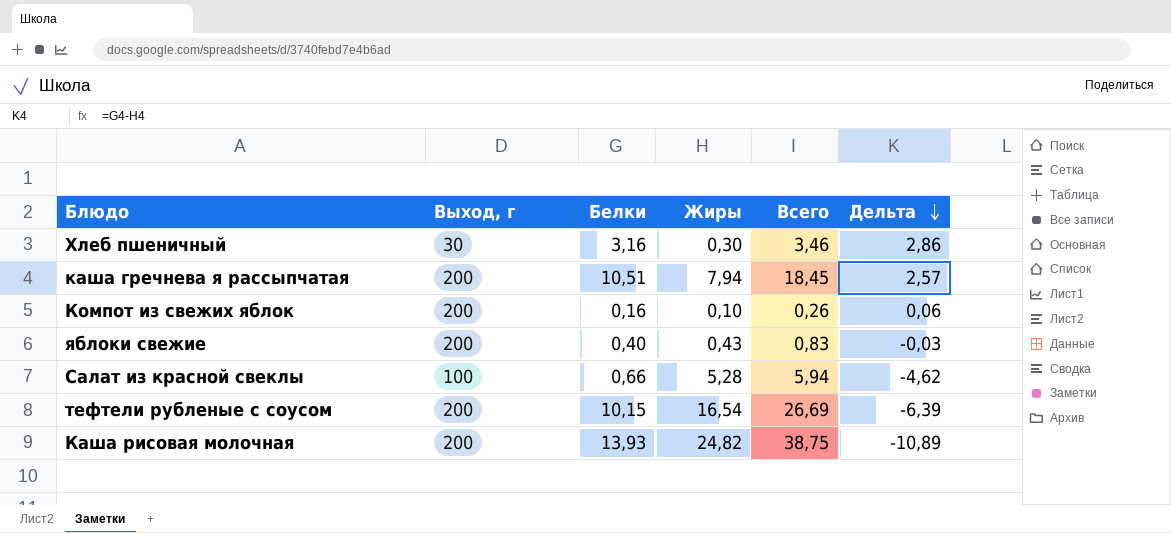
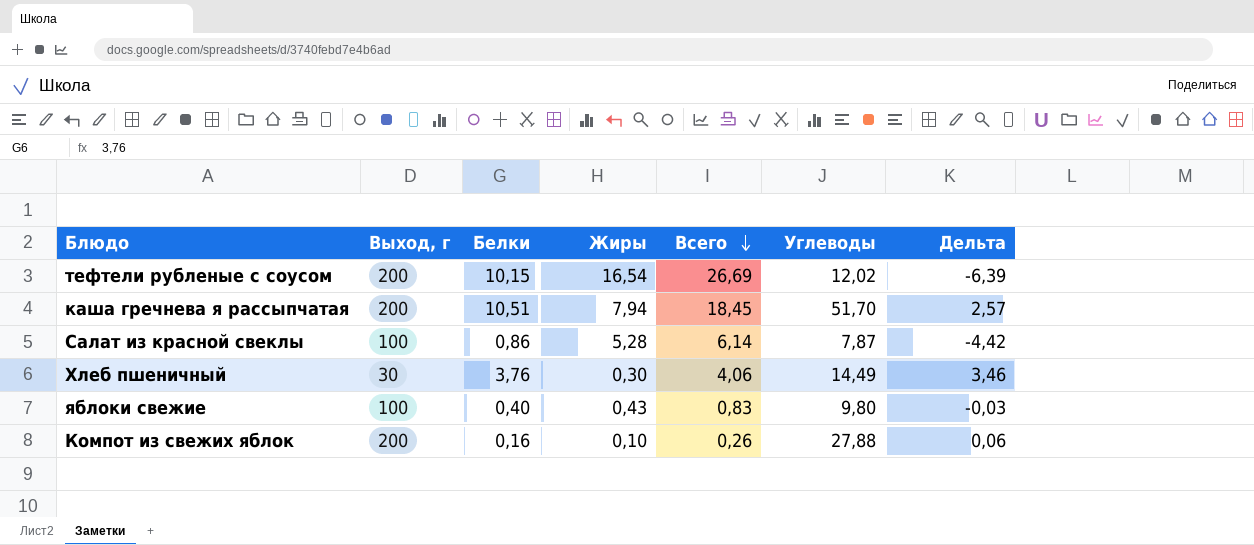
row order: Дельта descending -> Всего descending
column Углеводы | position: none -> 6
row Каша рисовая молочная: 200 | 13,93 | 24,82 | 38,75 | -10,89 -> none
Салат из красной свеклы | Белки: 0,66 -> 0,86
Салат из красной свеклы | Всего: 5,94 -> 6,14
Салат из красной свеклы | Дельта: -4,62 -> -4,42
Хлеб пшеничный | Белки: 3,16 -> 3,76
Хлеб пшеничный | Всего: 3,46 -> 4,06
Хлеб пшеничный | Дельта: 2,86 -> 3,46
яблоки свежие | Выход, г: 200 -> 100

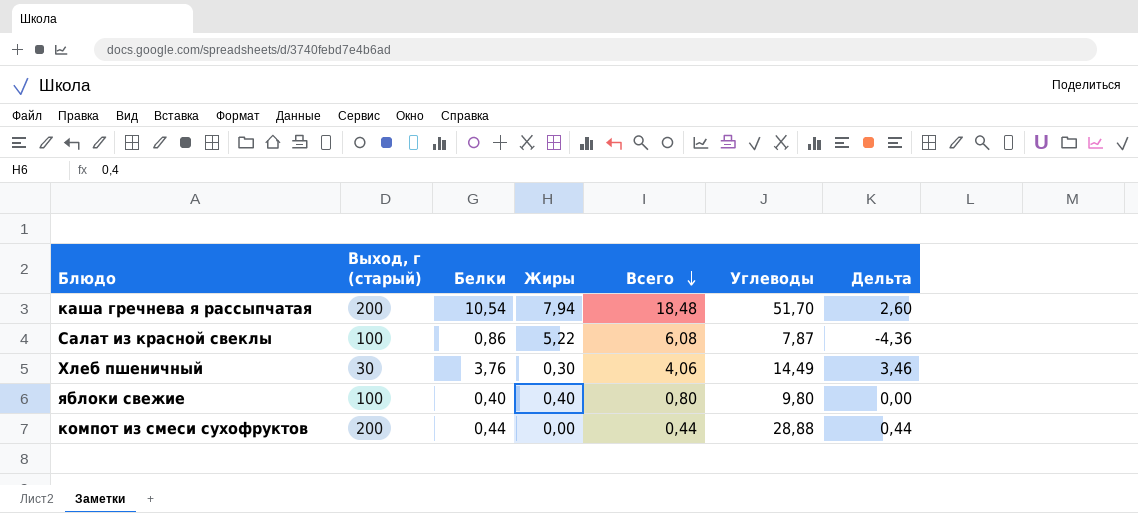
column name: Выход, г -> Выход, г (старый)
row тефтели рубленые с соусом: 200 | 10,15 | 16,54 | 26,69 | 12,02 | -6,39 -> none
row Компот из свежих яблок: 200 | 0,16 | 0,10 | 0,26 | 27,88 | 0,06 -> none
каша гречнева я рассыпчатая | Белки: 10,51 -> 10,54
каша гречнева я рассыпчатая | Всего: 18,45 -> 18,48
каша гречнева я рассыпчатая | Дельта: 2,57 -> 2,60
Салат из красной свеклы | Жиры: 5,28 -> 5,22
Салат из красной свеклы | Всего: 6,14 -> 6,08
Салат из красной свеклы | Дельта: -4,42 -> -4,36
яблоки свежие | Жиры: 0,43 -> 0,40
яблоки свежие | Всего: 0,83 -> 0,80
яблоки свежие | Дельта: -0,03 -> 0,00
row компот из смеси сухофруктов: none -> 200 | 0,44 | 0,00 | 0,44 | 28,88 | 0,44

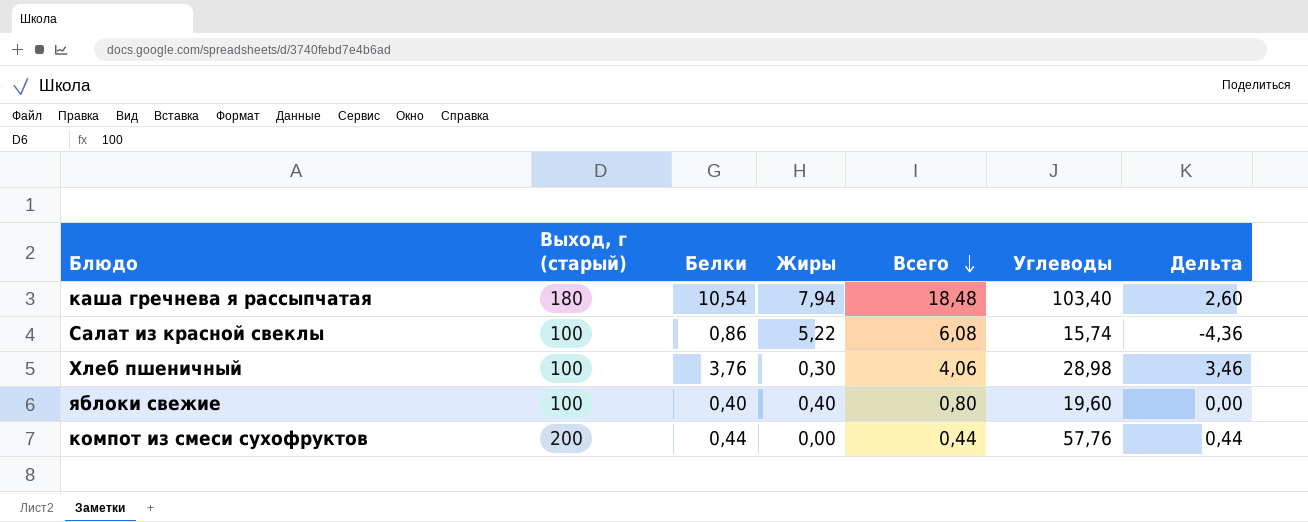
каша гречнева я рассыпчатая | Выход, г (старый): 200 -> 180
каша гречнева я рассыпчатая | Углеводы: 51,70 -> 103,40
Салат из красной свеклы | Углеводы: 7,87 -> 15,74
Хлеб пшеничный | Выход, г (старый): 30 -> 100
Хлеб пшеничный | Углеводы: 14,49 -> 28,98
яблоки свежие | Углеводы: 9,80 -> 19,60
компот из смеси сухофруктов | Углеводы: 28,88 -> 57,76

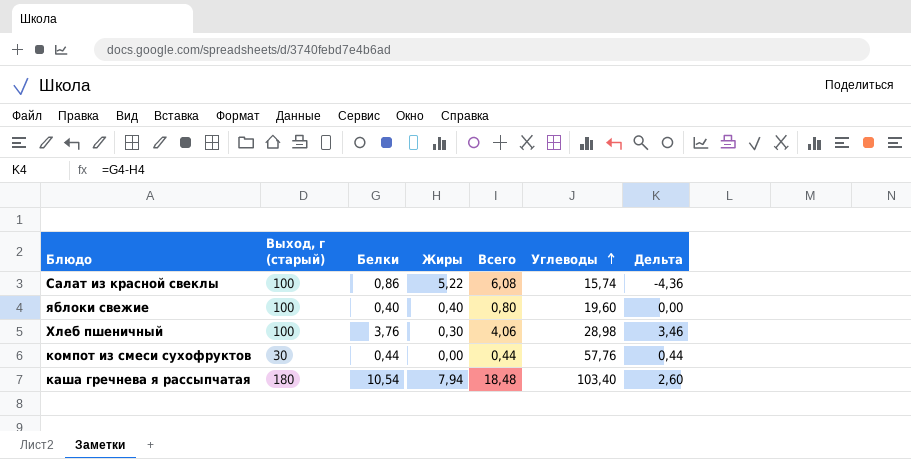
row order: Всего descending -> Углеводы ascending
компот из смеси сухофруктов | Выход, г (старый): 200 -> 30

